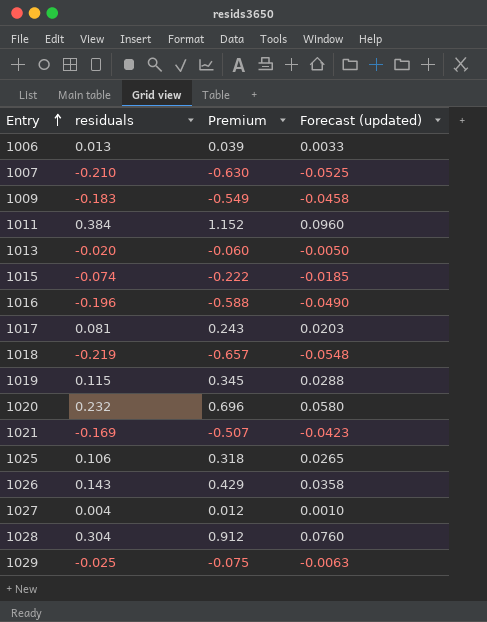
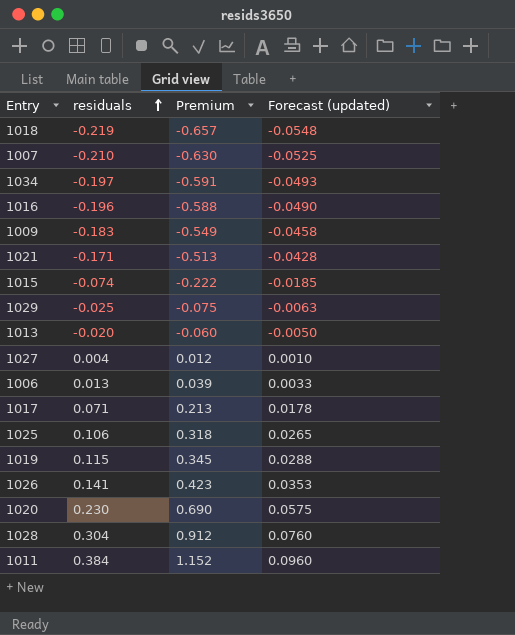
row order: Entry ascending -> residuals ascending
row 1034: none -> -0.197 | -0.591 | -0.0493
1021 | residuals: -0.169 -> -0.171
1021 | Premium: -0.507 -> -0.513
1021 | Forecast (updated): -0.0423 -> -0.0428
1017 | residuals: 0.081 -> 0.071
1017 | Premium: 0.243 -> 0.213
1017 | Forecast (updated): 0.0203 -> 0.0178
1026 | residuals: 0.143 -> 0.141
1026 | Premium: 0.429 -> 0.423
1026 | Forecast (updated): 0.0358 -> 0.0353
1020 | residuals: 0.232 -> 0.230
1020 | Premium: 0.696 -> 0.690
1020 | Forecast (updated): 0.0580 -> 0.0575

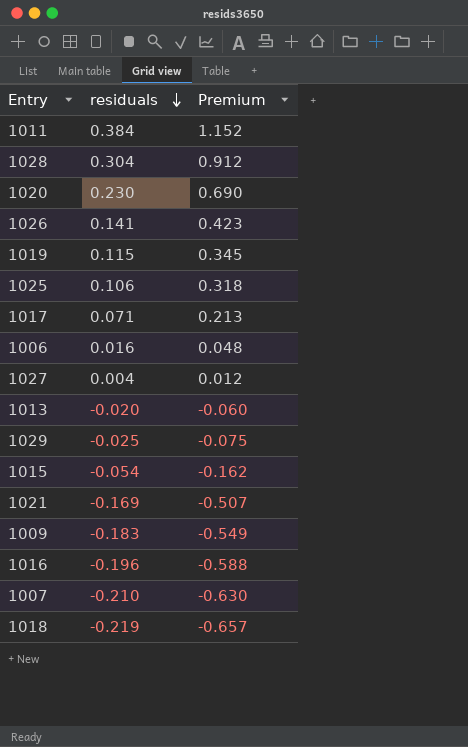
row order: residuals ascending -> residuals descending
column Forecast (updated) | formula: [residuals] * 0.25 -> none
row 1034: -0.197 | -0.591 | -0.0493 -> none
1006 | residuals: 0.013 -> 0.016
1006 | Premium: 0.039 -> 0.048
1015 | residuals: -0.074 -> -0.054
1015 | Premium: -0.222 -> -0.162
1021 | residuals: -0.171 -> -0.169
1021 | Premium: -0.513 -> -0.507

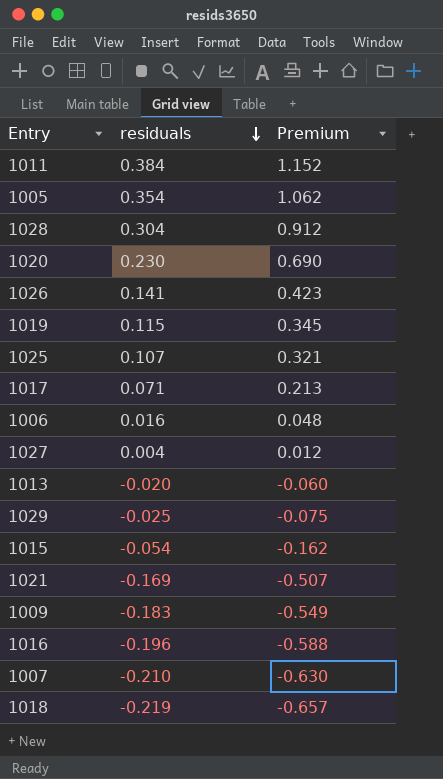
row 1005: none -> 0.354 | 1.062
1025 | residuals: 0.106 -> 0.107
1025 | Premium: 0.318 -> 0.321

